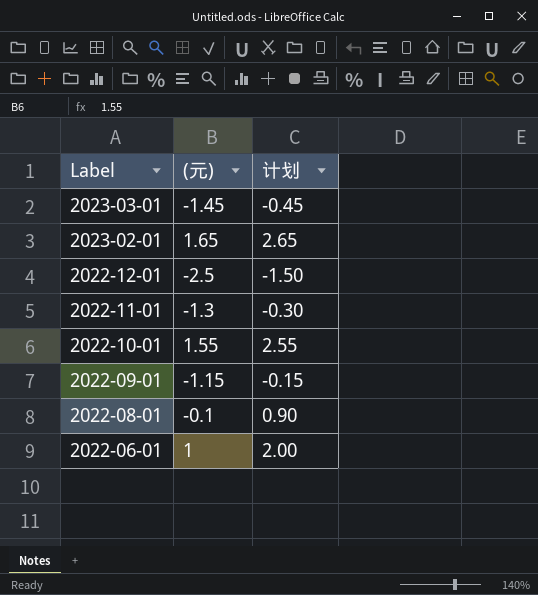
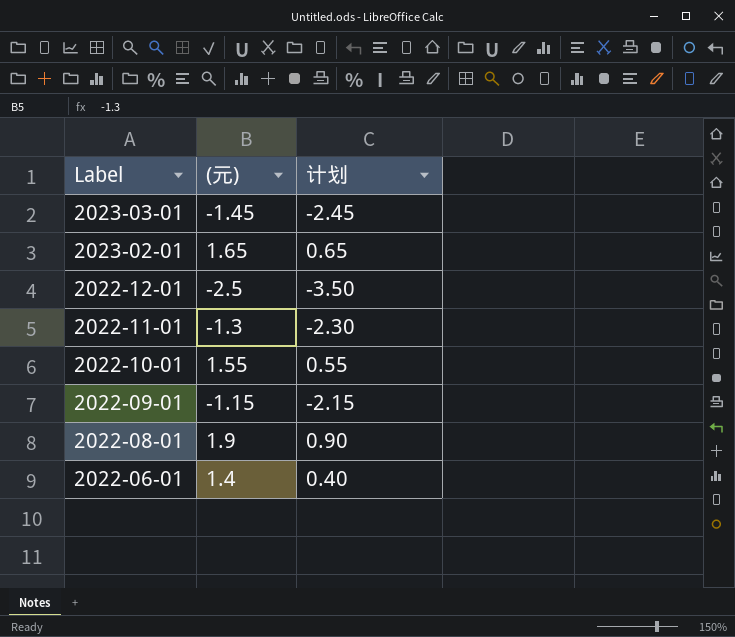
column 计划 | formula: [(元)] + 1 -> [(元)] - 1
2022-08-01 | (元): -0.1 -> 1.9
2022-06-01 | (元): 1 -> 1.4

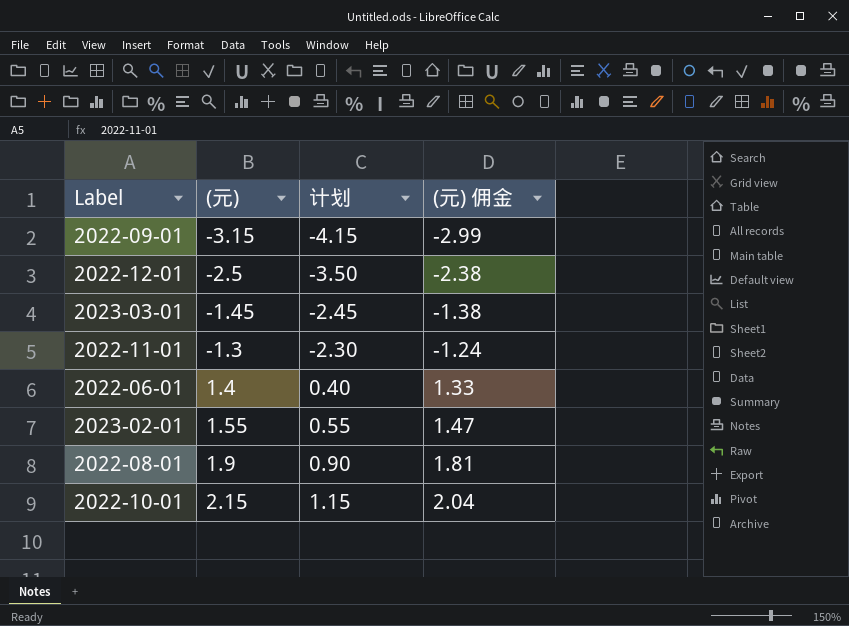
row order: Label descending -> (元) ascending
column (元) 佣金 | formula: none -> [(元)] * 0.95
2022-09-01 | (元): -1.15 -> -3.15
2022-09-01 | 计划: -2.15 -> -4.15
2023-02-01 | (元): 1.65 -> 1.55
2023-02-01 | 计划: 0.65 -> 0.55
2022-10-01 | (元): 1.55 -> 2.15
2022-10-01 | 计划: 0.55 -> 1.15

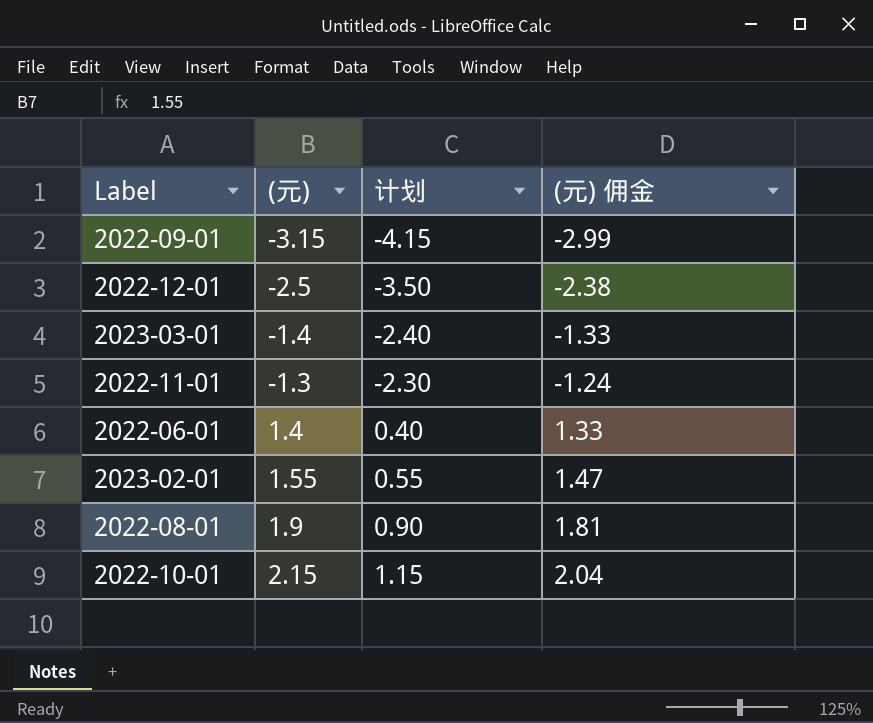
2023-03-01 | (元): -1.45 -> -1.4
2023-03-01 | 计划: -2.45 -> -2.40
2023-03-01 | (元) 佣金: -1.38 -> -1.33

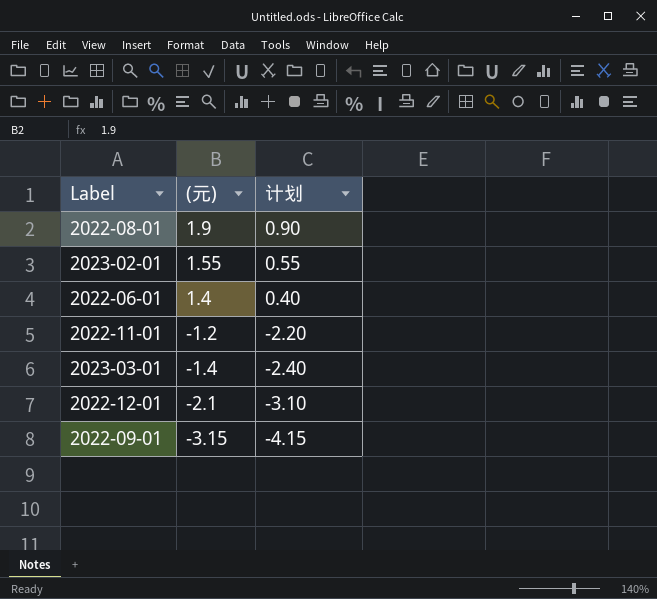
row order: (元) ascending -> (元) descending
column (元) 佣金 | formula: [(元)] * 0.95 -> none
row 2022-10-01: 2.15 | 1.15 | 2.04 -> none
2022-11-01 | (元): -1.3 -> -1.2
2022-11-01 | 计划: -2.30 -> -2.20
2022-12-01 | (元): -2.5 -> -2.1
2022-12-01 | 计划: -3.50 -> -3.10

